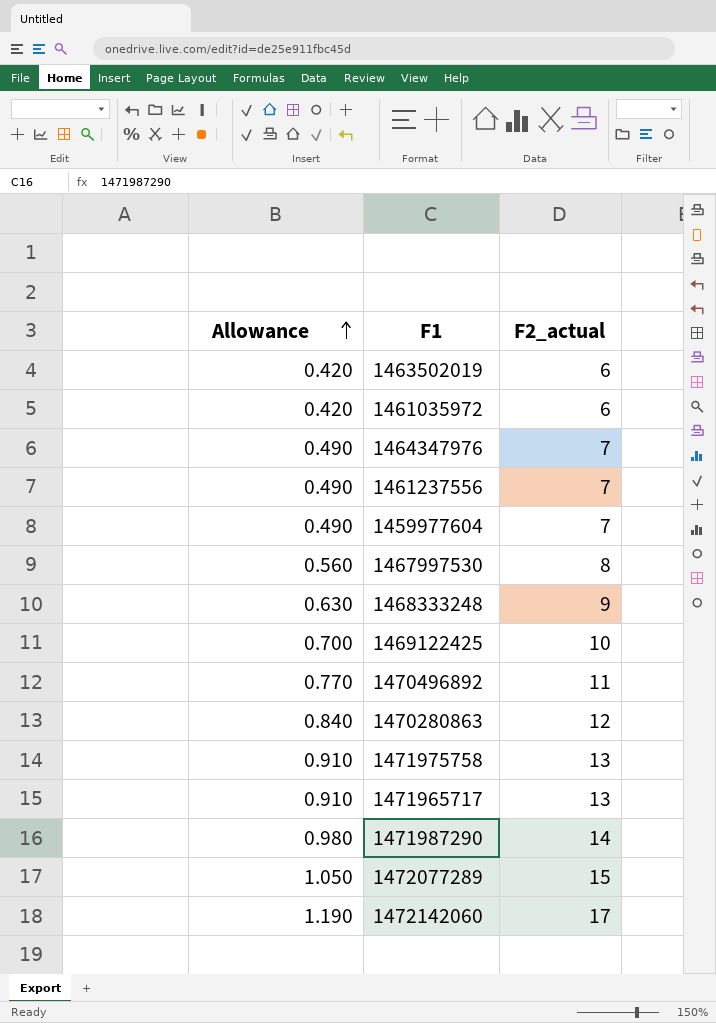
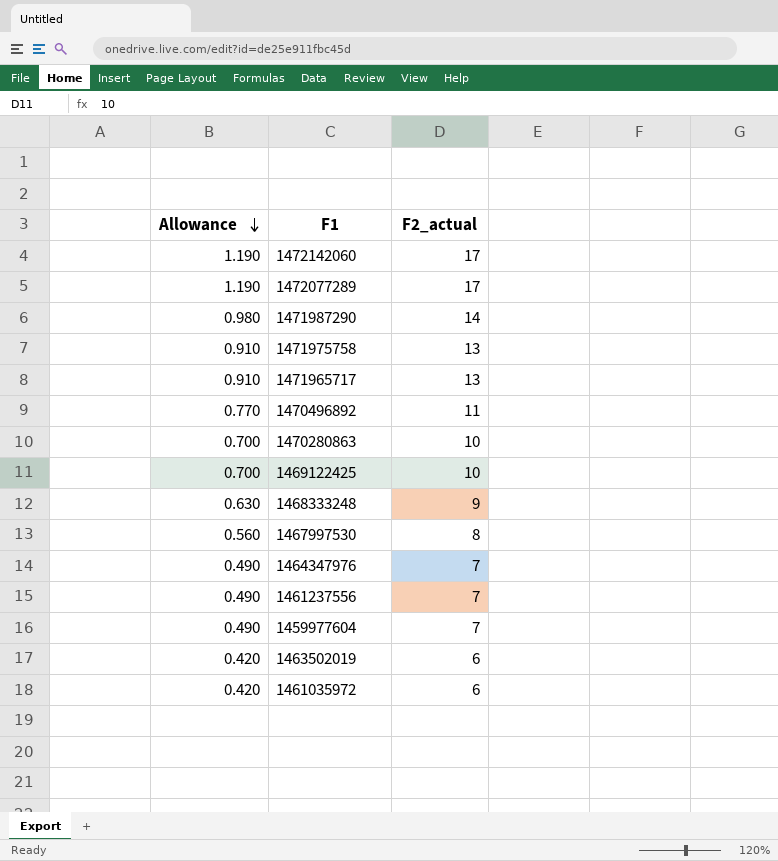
row order: Allowance ascending -> Allowance descending
1472077289 | Allowance: 1.050 -> 1.190
1472077289 | F2_actual: 15 -> 17
1470280863 | Allowance: 0.840 -> 0.700
1470280863 | F2_actual: 12 -> 10

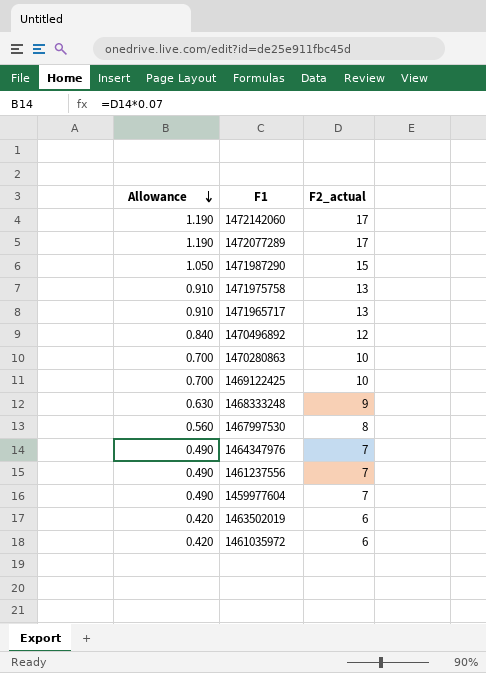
1471987290 | Allowance: 0.980 -> 1.050
1471987290 | F2_actual: 14 -> 15
1470496892 | Allowance: 0.770 -> 0.840
1470496892 | F2_actual: 11 -> 12

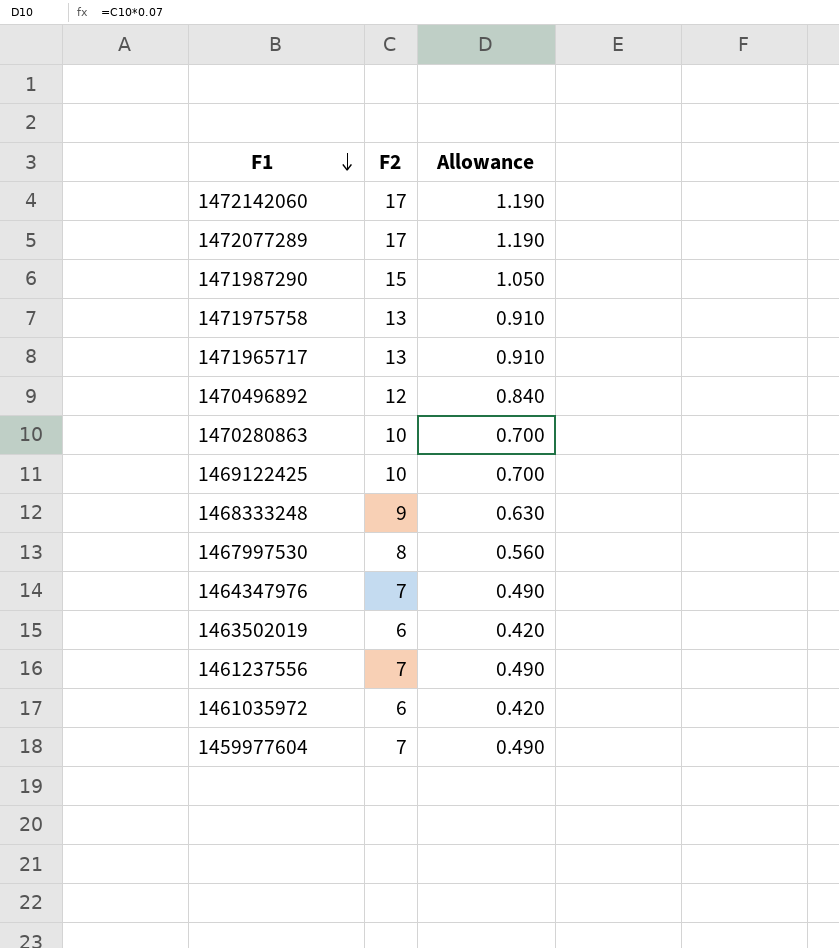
row order: Allowance descending -> F1 descending
column name: F2_actual -> F2
column Allowance | position: 1 -> 3

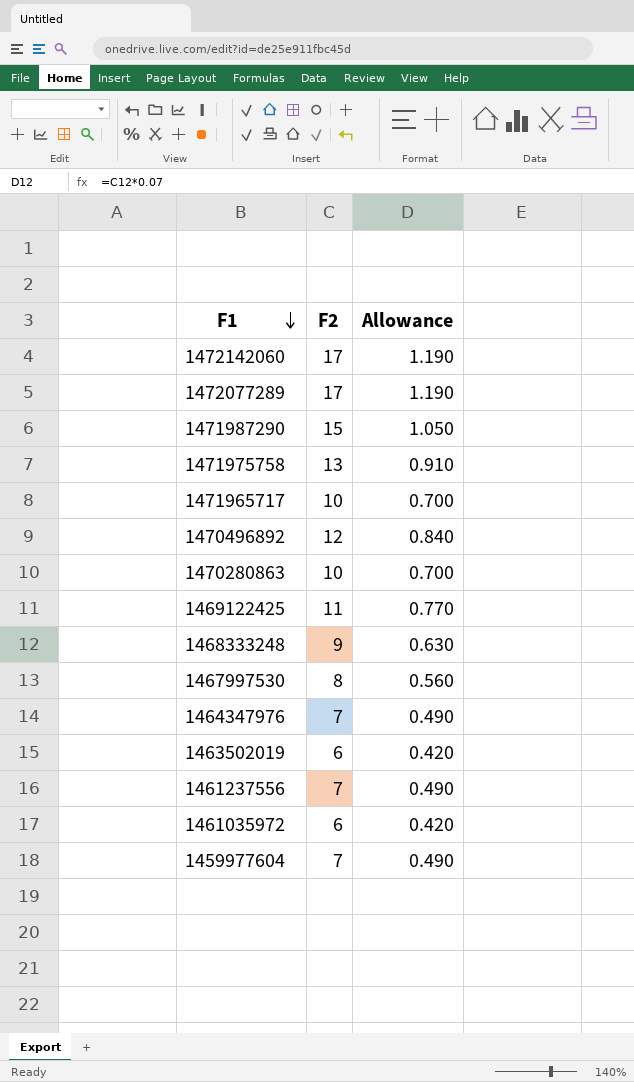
1471965717 | F2: 13 -> 10
1471965717 | Allowance: 0.910 -> 0.700
1469122425 | F2: 10 -> 11
1469122425 | Allowance: 0.700 -> 0.770

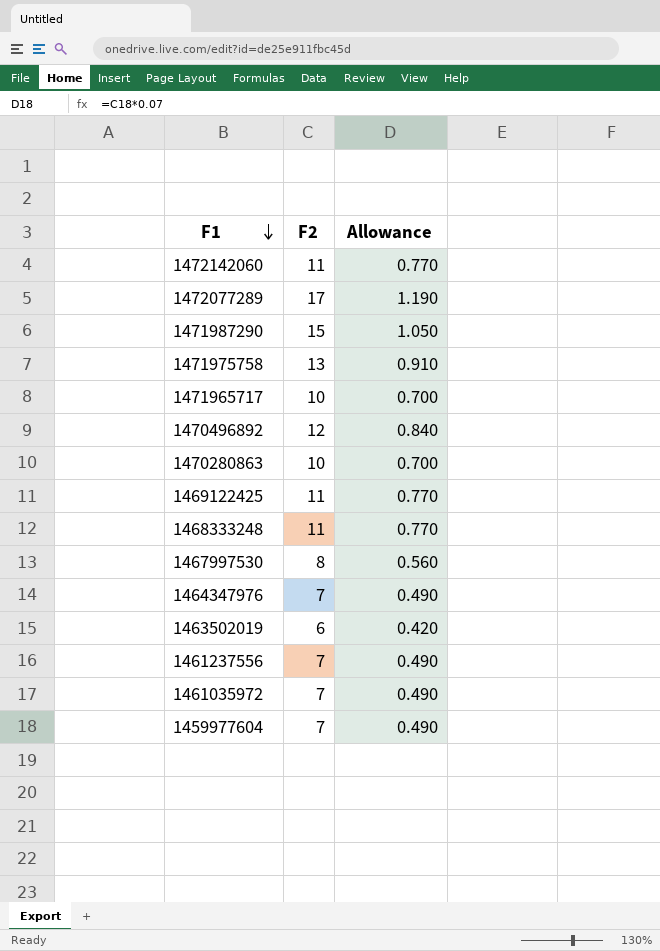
1472142060 | F2: 17 -> 11
1472142060 | Allowance: 1.190 -> 0.770
1468333248 | F2: 9 -> 11
1468333248 | Allowance: 0.630 -> 0.770
1461035972 | F2: 6 -> 7
1461035972 | Allowance: 0.420 -> 0.490

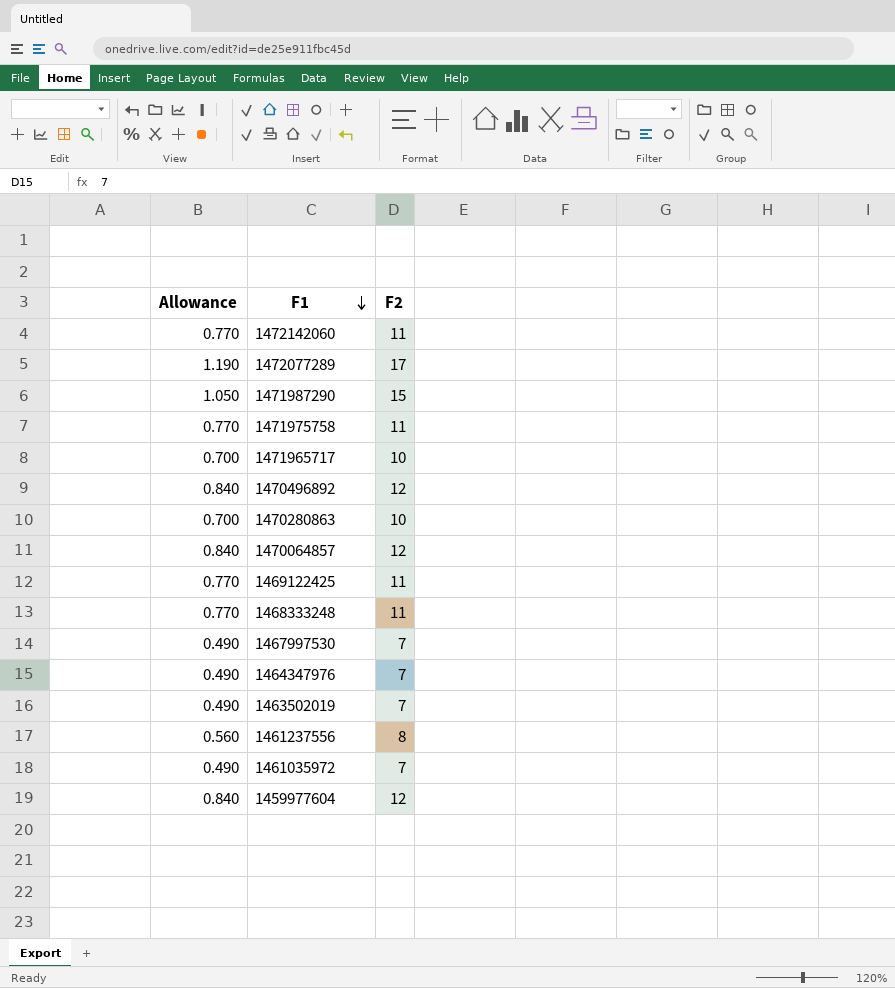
column Allowance | position: 3 -> 1
1471975758 | Allowance: 0.910 -> 0.770
1471975758 | F2: 13 -> 11
row 1470064857: none -> 0.840 | 12
1467997530 | Allowance: 0.560 -> 0.490
1467997530 | F2: 8 -> 7
1463502019 | Allowance: 0.420 -> 0.490
1463502019 | F2: 6 -> 7
1461237556 | Allowance: 0.490 -> 0.560
1461237556 | F2: 7 -> 8
1459977604 | Allowance: 0.490 -> 0.840
1459977604 | F2: 7 -> 12

